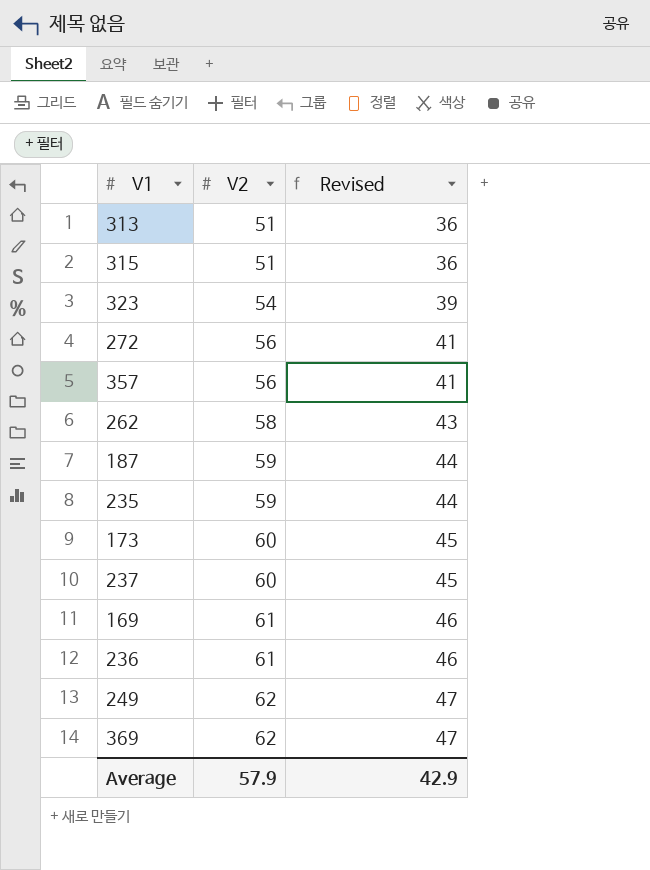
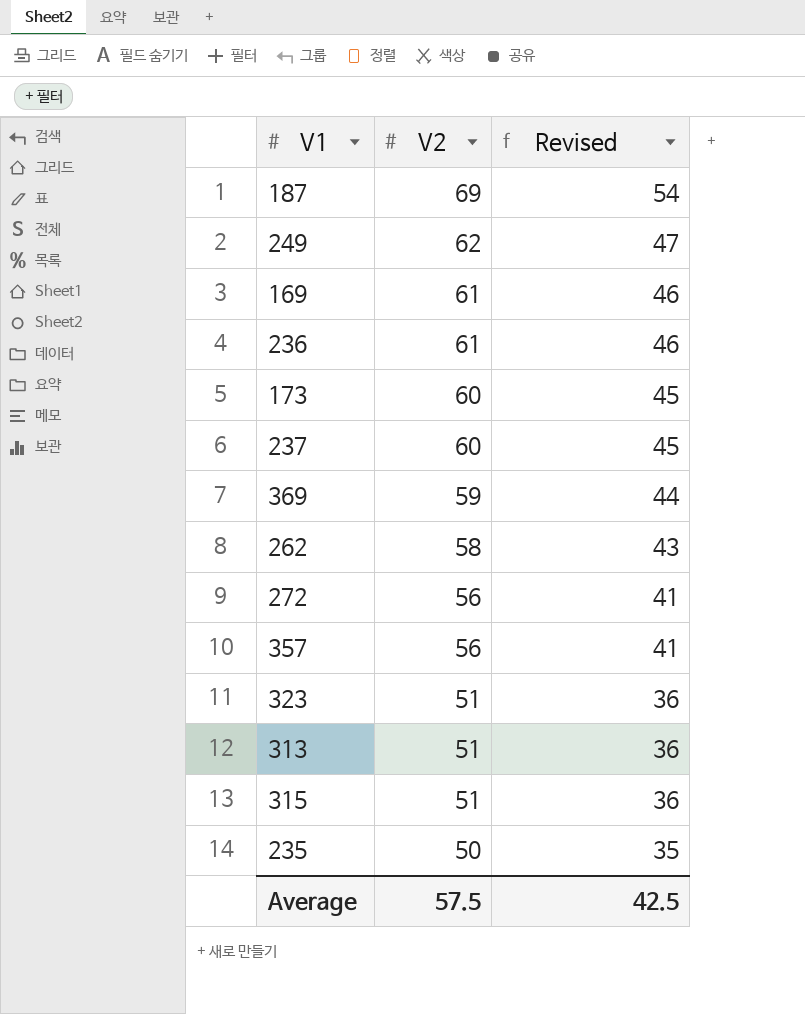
row order: V2 ascending -> V2 descending
187 | V2: 59 -> 69
187 | Revised: 44 -> 54
369 | V2: 62 -> 59
369 | Revised: 47 -> 44
323 | V2: 54 -> 51
323 | Revised: 39 -> 36
235 | V2: 59 -> 50
235 | Revised: 44 -> 35
Average | V2: 57.9 -> 57.5
Average | Revised: 42.9 -> 42.5

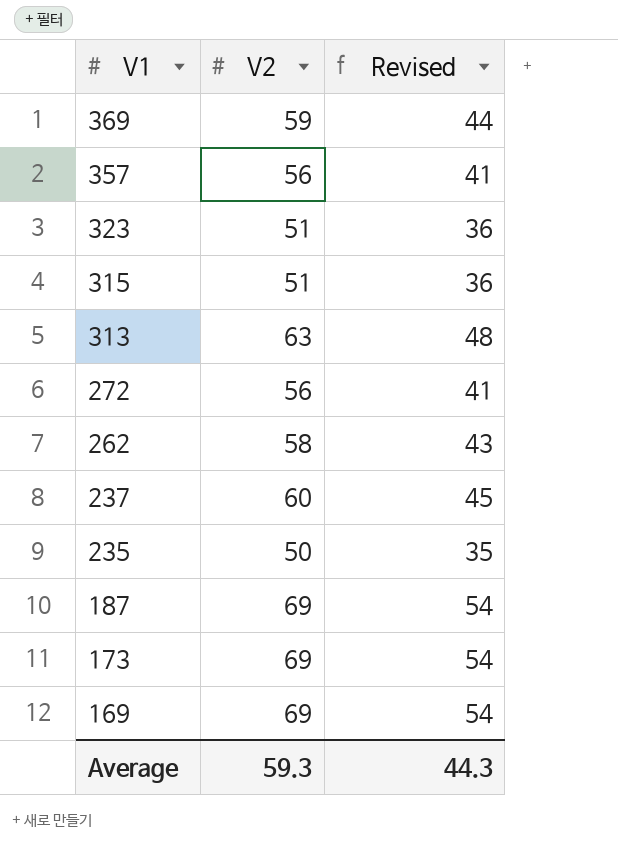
row order: V2 descending -> V1 descending
row 249: 62 | 47 -> none
row 236: 61 | 46 -> none
313 | V2: 51 -> 63
313 | Revised: 36 -> 48
173 | V2: 60 -> 69
173 | Revised: 45 -> 54
169 | V2: 61 -> 69
169 | Revised: 46 -> 54
Average | V2: 57.5 -> 59.3
Average | Revised: 42.5 -> 44.3

